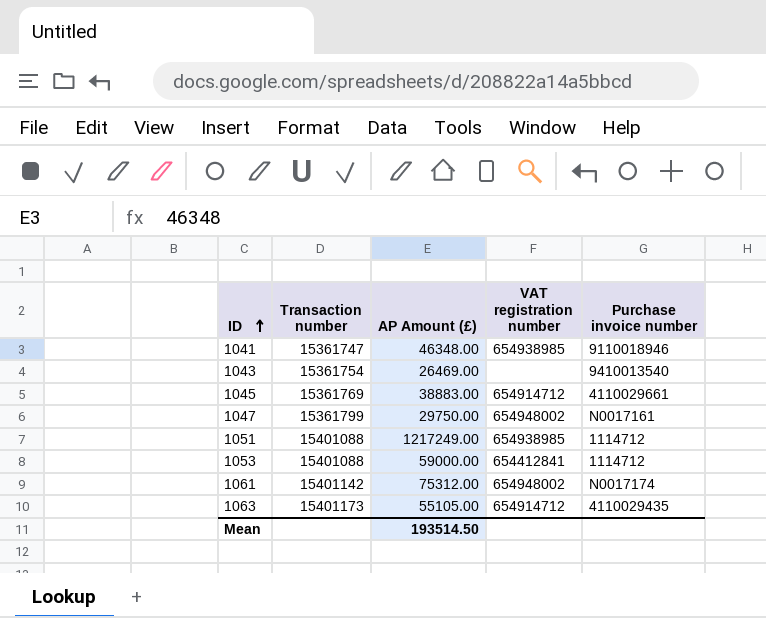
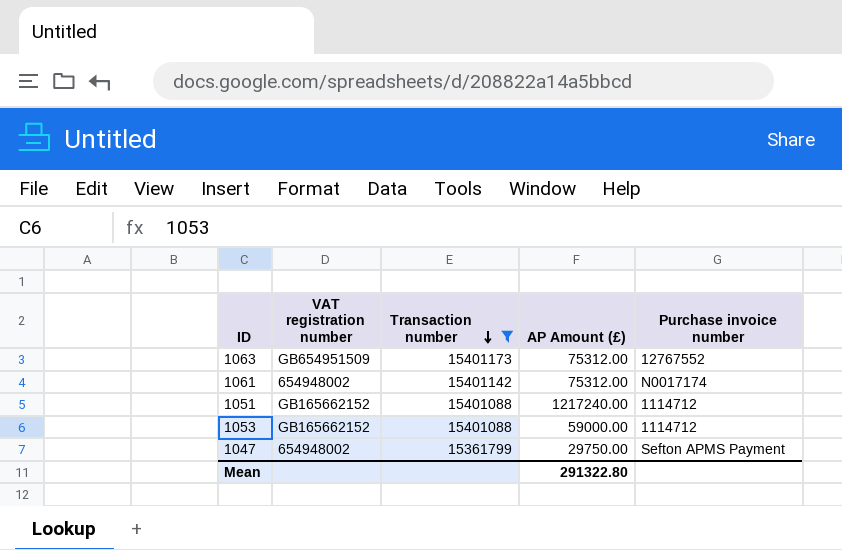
filter: none -> Transaction number >= 15361799
row order: ID ascending -> Transaction number descending
column VAT registration number | position: 4 -> 2
1063 | VAT registration number: 654914712 -> GB654951509
1063 | AP Amount (£): 55105.00 -> 75312.00
1063 | Purchase invoice number: 4110029435 -> 12767552
1051 | VAT registration number: 654938985 -> GB165662152
1051 | AP Amount (£): 1217249.00 -> 1217240.00
1053 | VAT registration number: 654412841 -> GB165662152
1047 | Purchase invoice number: N0017161 -> Sefton APMS Payment
Mean | AP Amount (£): 193514.50 -> 291322.80

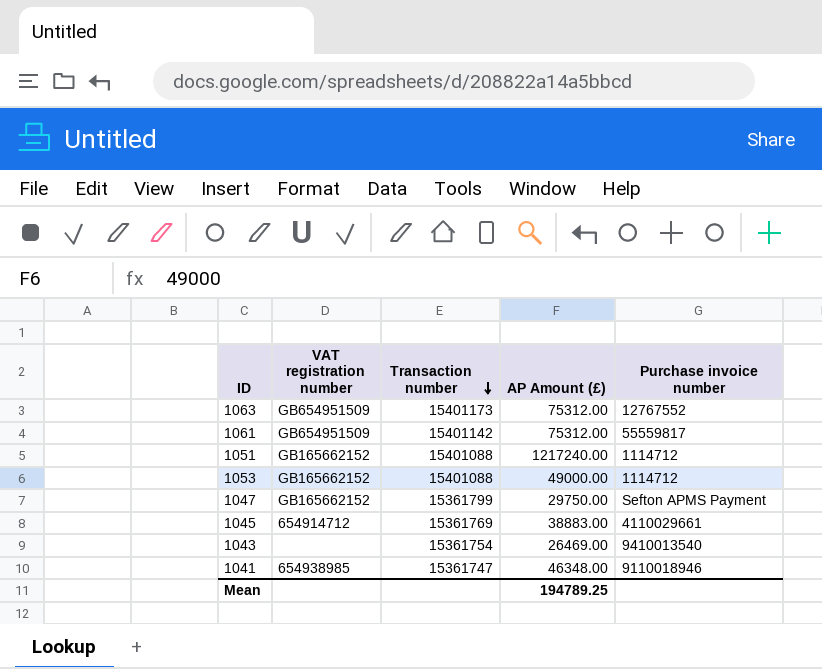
filter: Transaction number >= 15361799 -> none
1061 | VAT registration number: 654948002 -> GB654951509
1061 | Purchase invoice number: N0017174 -> 55559817
1053 | AP Amount (£): 59000.00 -> 49000.00
1047 | VAT registration number: 654948002 -> GB165662152
Mean | AP Amount (£): 291322.80 -> 194789.25

